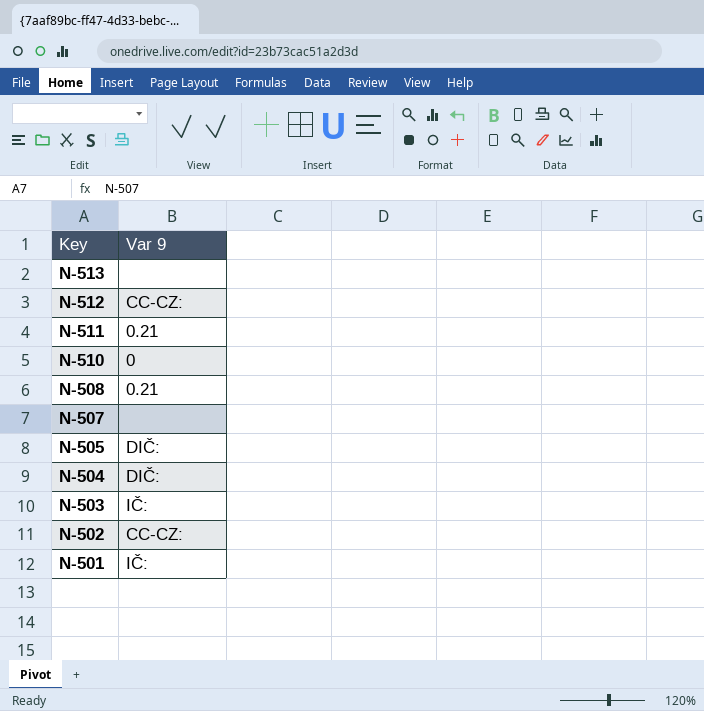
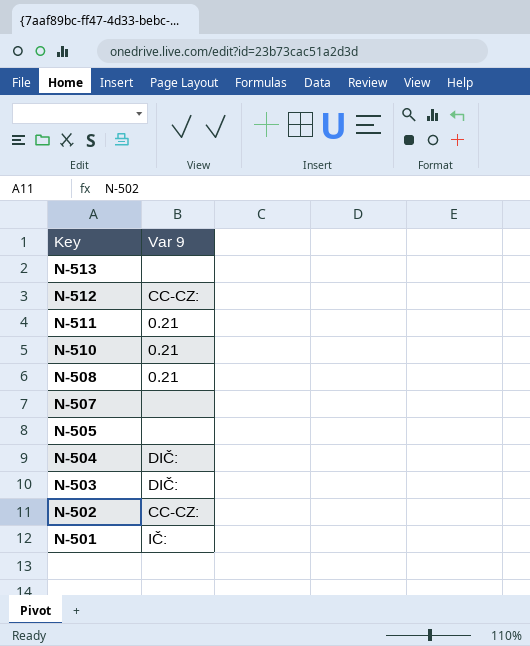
N-510 | Var 9: 0 -> 0.21
N-505 | Var 9: DIČ: -> none
N-503 | Var 9: IČ: -> DIČ:

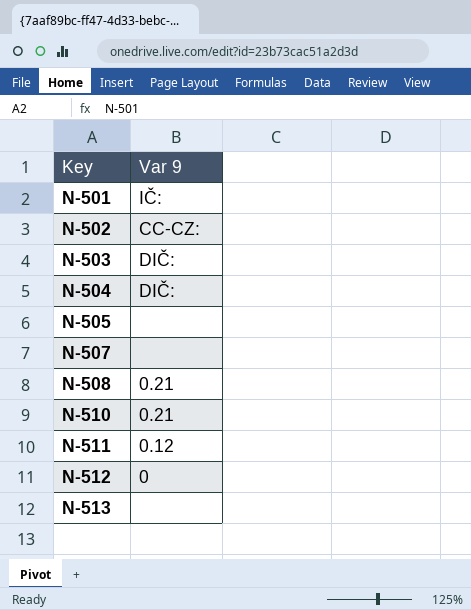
row order: Key descending -> Key ascending
N-511 | Var 9: 0.21 -> 0.12
N-512 | Var 9: CC-CZ: -> 0

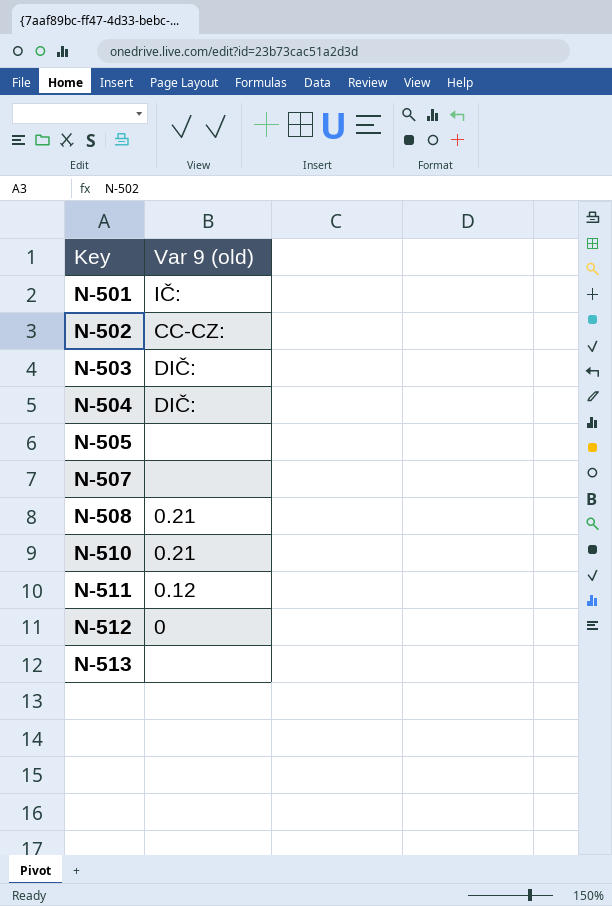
column name: Var 9 -> Var 9 (old)

